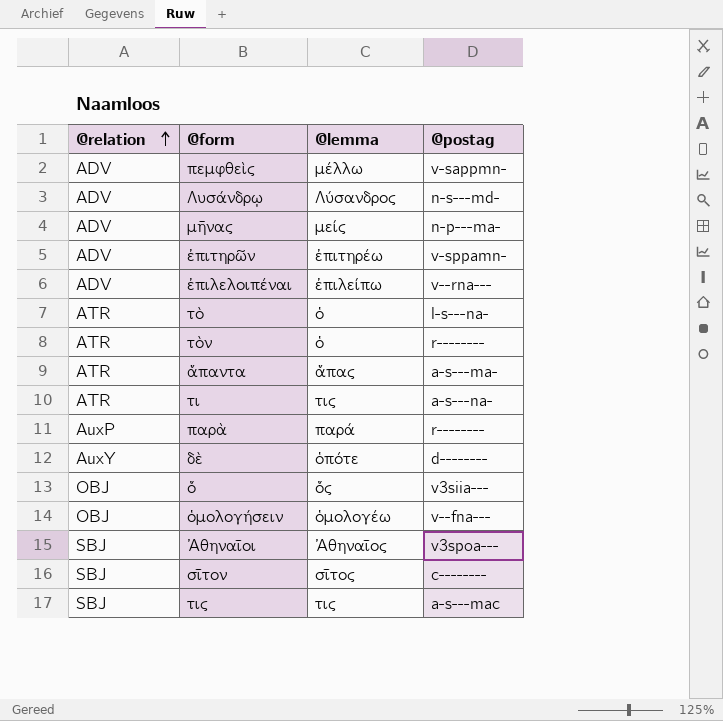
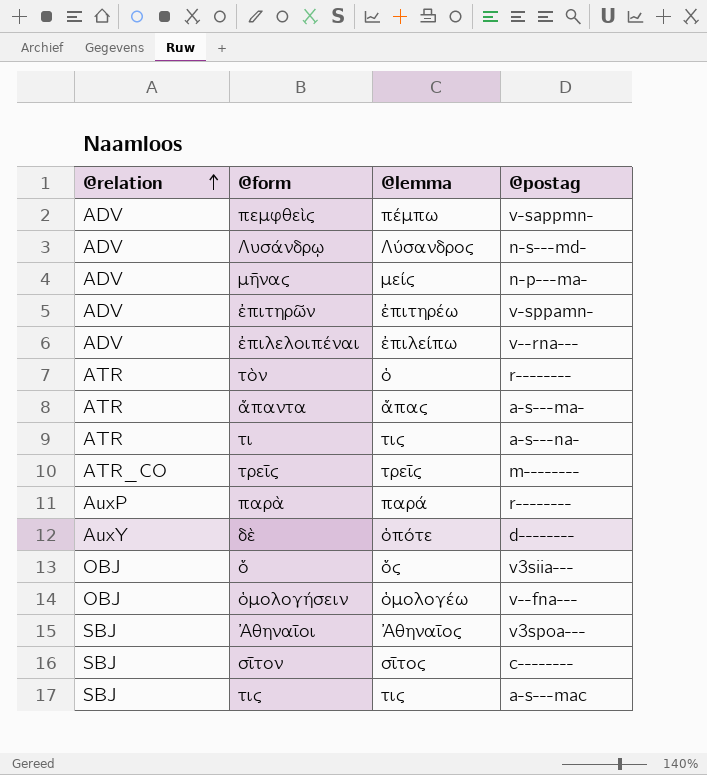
row τὸ: ATR | ὁ | l-s---na- -> none
πεμφθεὶς | @lemma: μέλλω -> πέμπω
row τρεῖς: none -> ATR_CO | τρεῖς | m--------

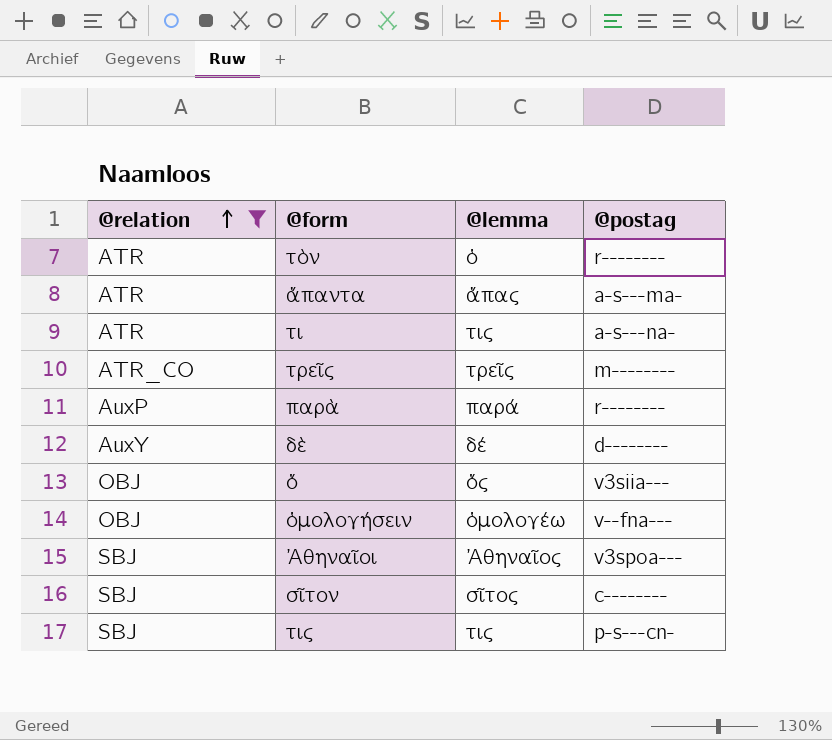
filter: none -> @relation != ADV
δὲ | @lemma: ὁπότε -> δέ
τις | @postag: a-s---mac -> p-s---cn-

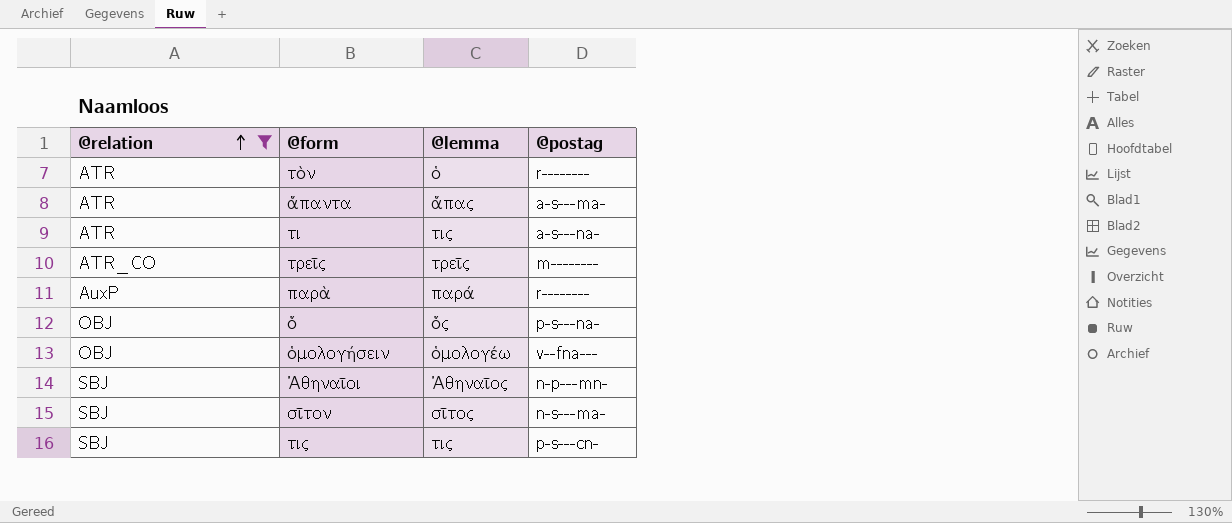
row δὲ: AuxY | δέ | d-------- -> none
ὅ | @postag: v3siia--- -> p-s---na-
Ἀθηναῖοι | @postag: v3spoa--- -> n-p---mn-
σῖτον | @postag: c-------- -> n-s---ma-

